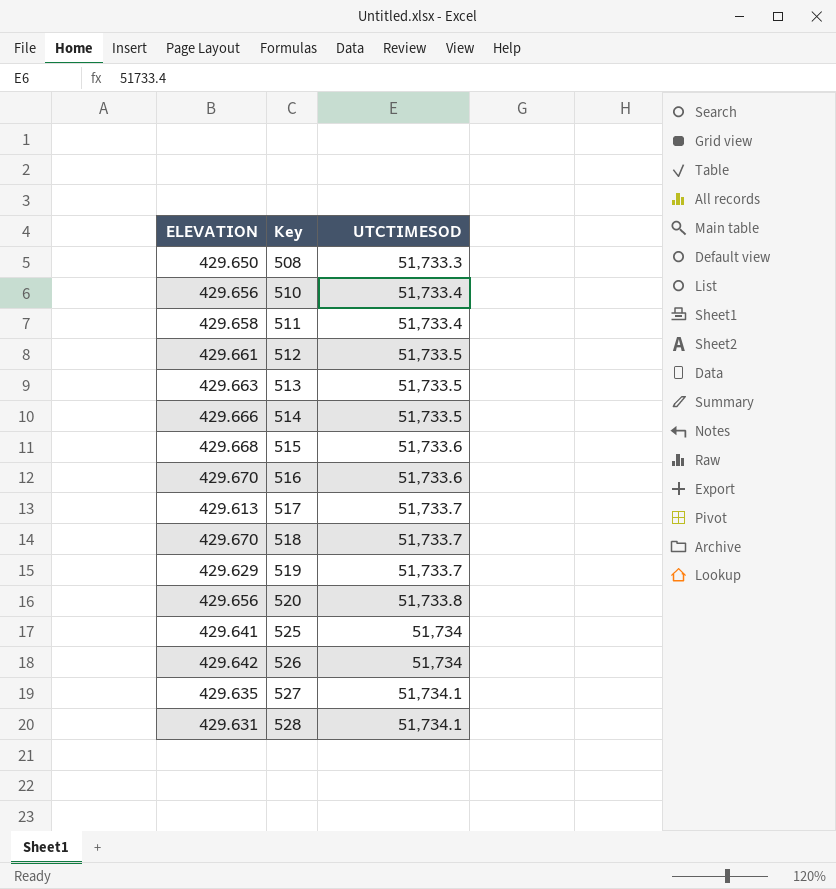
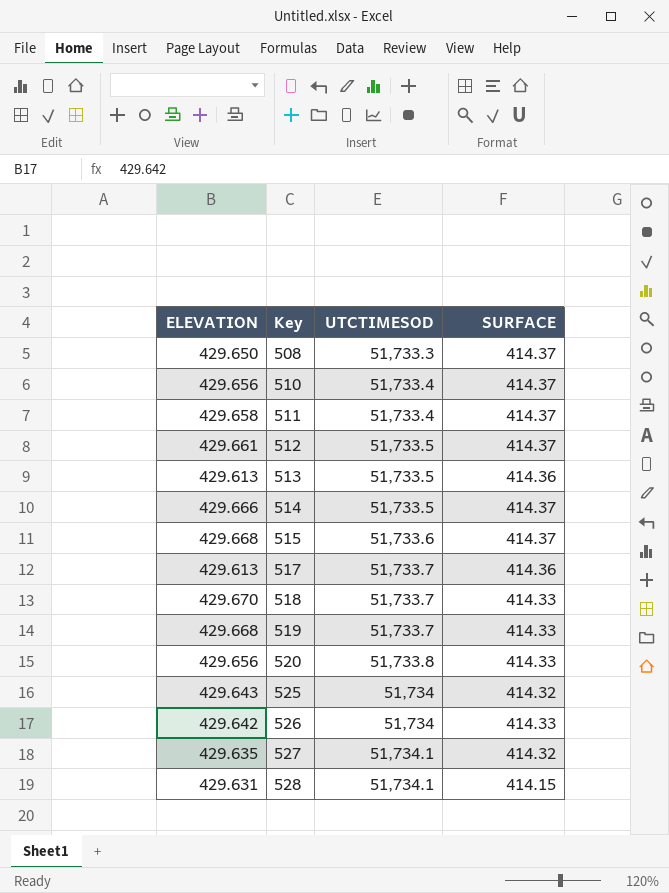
column SURFACE | position: none -> 4
row 516: 429.670 | 51,733.6 -> none
513 | ELEVATION: 429.663 -> 429.613
519 | ELEVATION: 429.629 -> 429.668
525 | ELEVATION: 429.641 -> 429.643

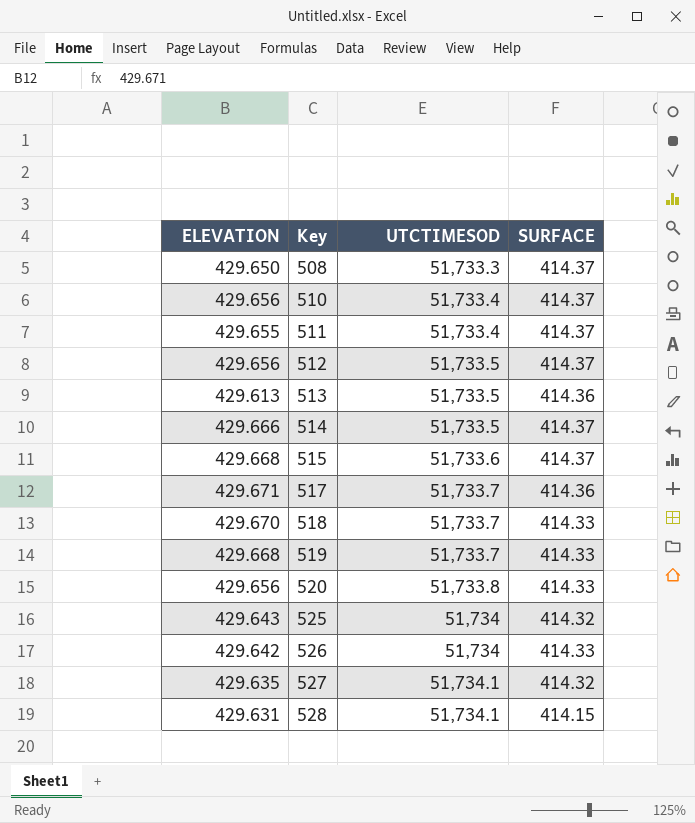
511 | ELEVATION: 429.658 -> 429.655
512 | ELEVATION: 429.661 -> 429.656
517 | ELEVATION: 429.613 -> 429.671

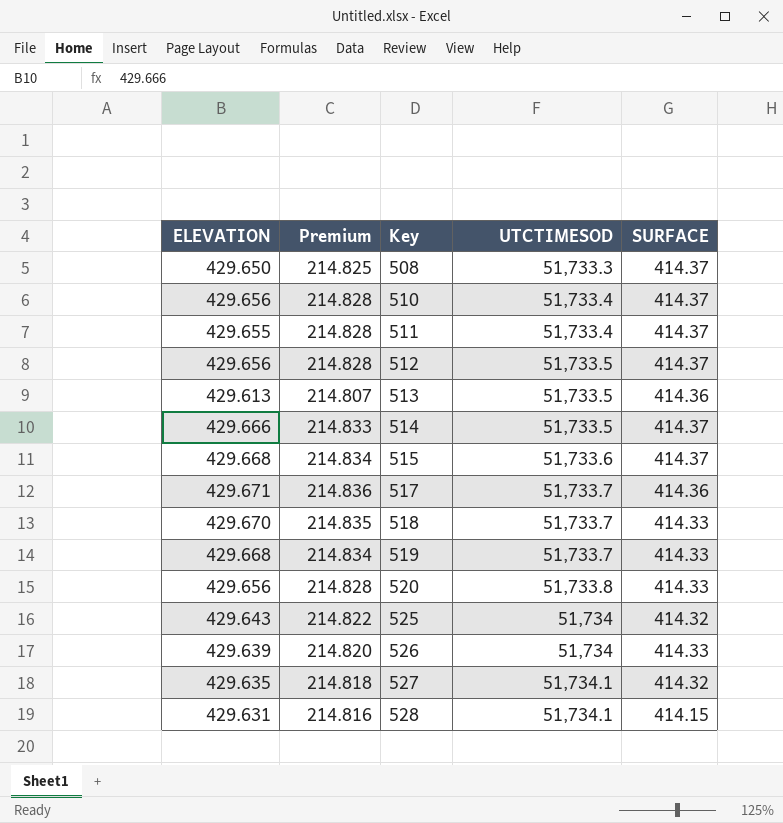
column Premium | formula: none -> [ELEVATION] * 0.5
526 | ELEVATION: 429.642 -> 429.639

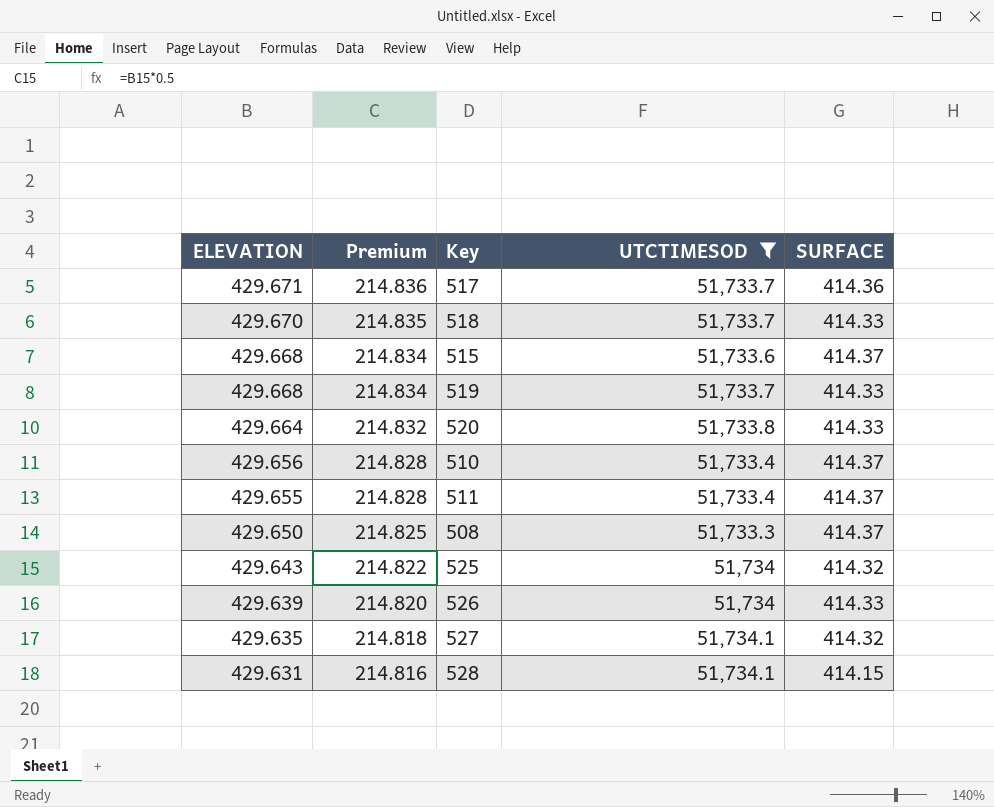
filter: none -> UTCTIMESOD != 51,733.5
row order: Key ascending -> ELEVATION descending
520 | ELEVATION: 429.656 -> 429.664
520 | Premium: 214.828 -> 214.832

